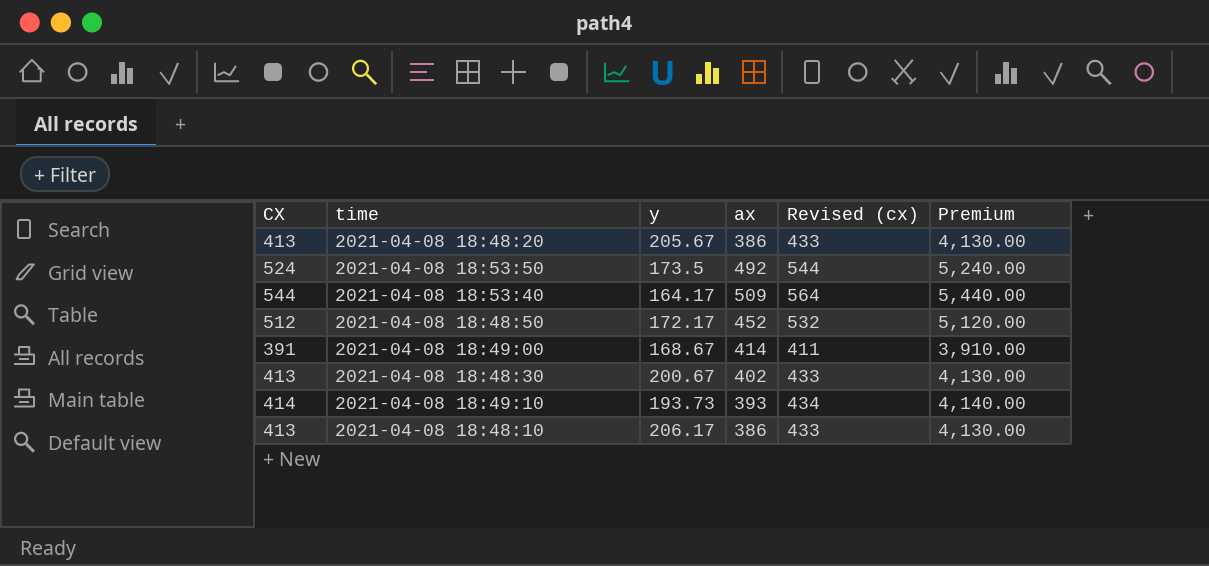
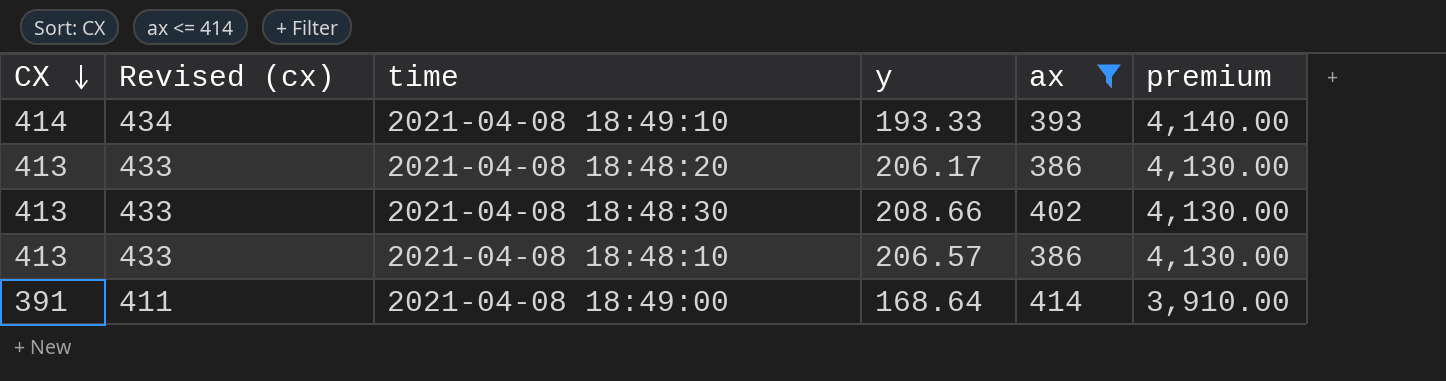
filter: none -> ax <= 414
row order: none -> CX descending
column Revised (cx) | position: 5 -> 2
column name: Premium -> premium
2021-04-08 18:49:10 | y: 193.73 -> 193.33
2021-04-08 18:48:20 | y: 205.67 -> 206.17
2021-04-08 18:48:30 | y: 200.67 -> 208.66
2021-04-08 18:48:10 | y: 206.17 -> 206.57
2021-04-08 18:49:00 | y: 168.67 -> 168.64

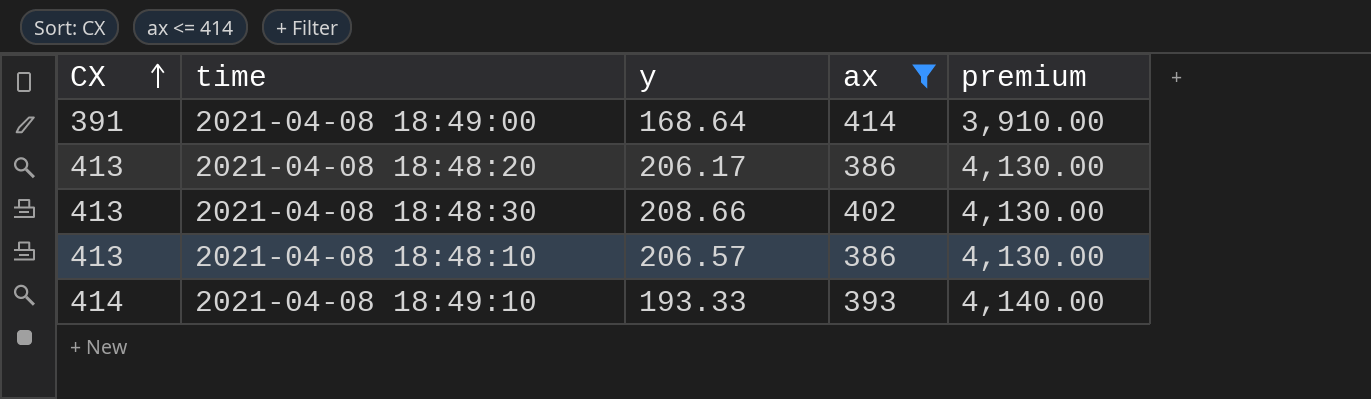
row order: CX descending -> CX ascending
column Revised (cx) | formula: [CX] + 20 -> none

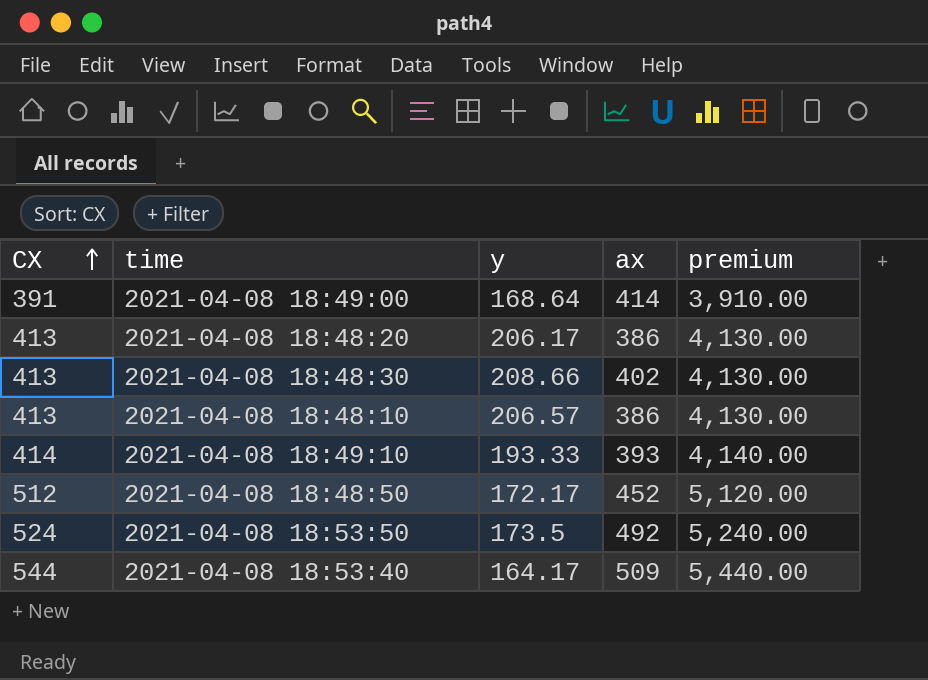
filter: ax <= 414 -> none

